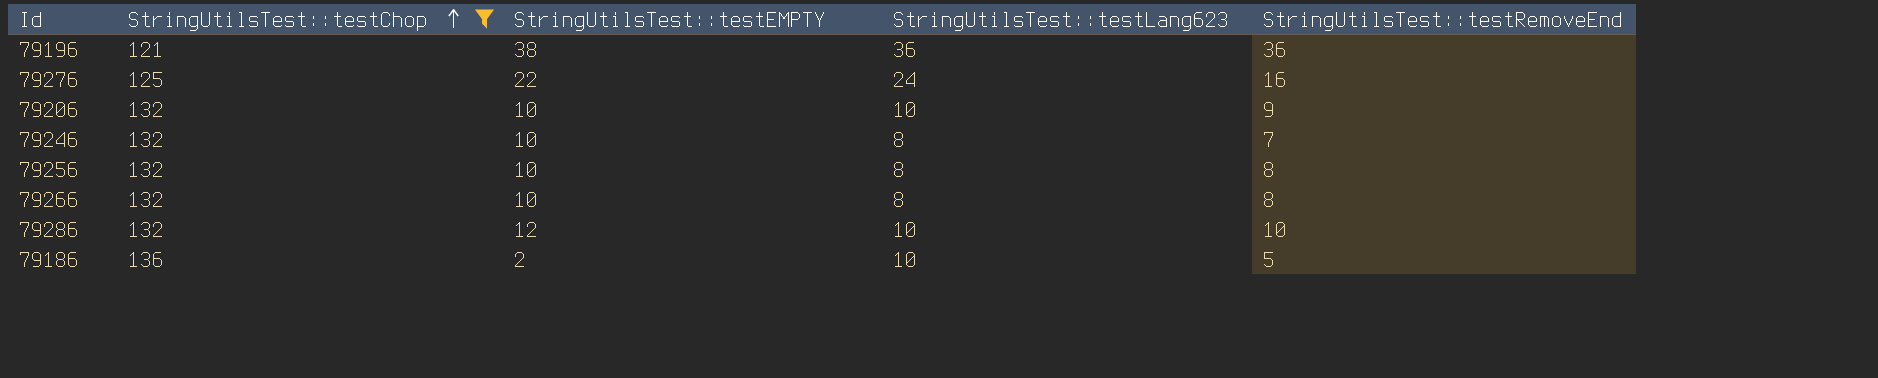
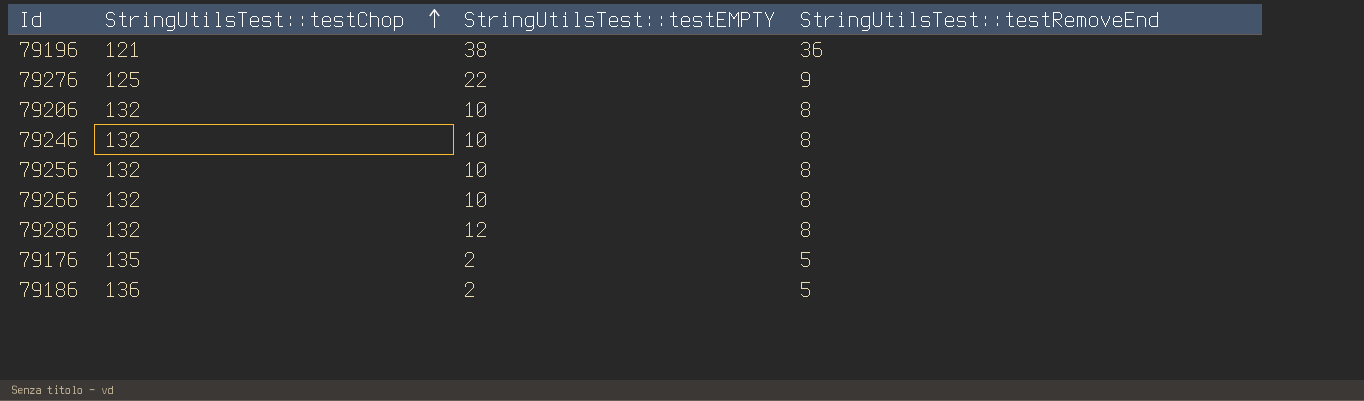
filter: StringUtilsTest::testChop != 135 -> none
column StringUtilsTest::testLang623 | position: 4 -> none
79276 | StringUtilsTest::testRemoveEnd: 16 -> 9
79206 | StringUtilsTest::testRemoveEnd: 9 -> 8
79246 | StringUtilsTest::testRemoveEnd: 7 -> 8
79286 | StringUtilsTest::testRemoveEnd: 10 -> 8

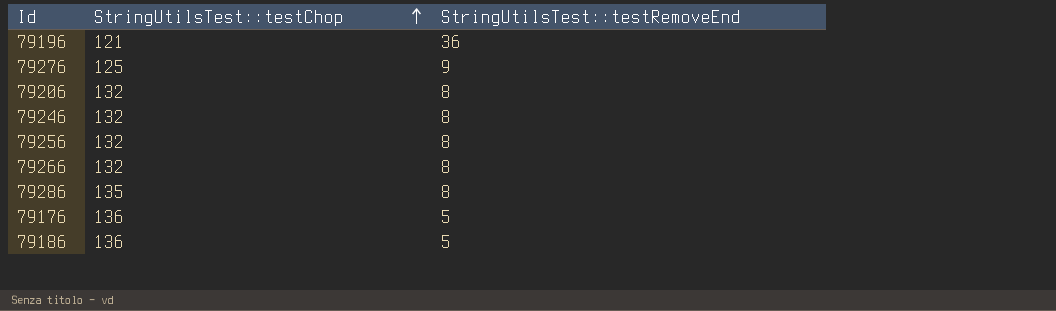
column StringUtilsTest::testEMPTY | position: 3 -> none
79286 | StringUtilsTest::testChop: 132 -> 135
79176 | StringUtilsTest::testChop: 135 -> 136

